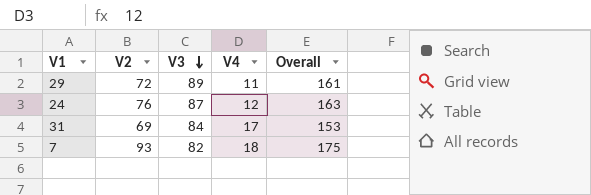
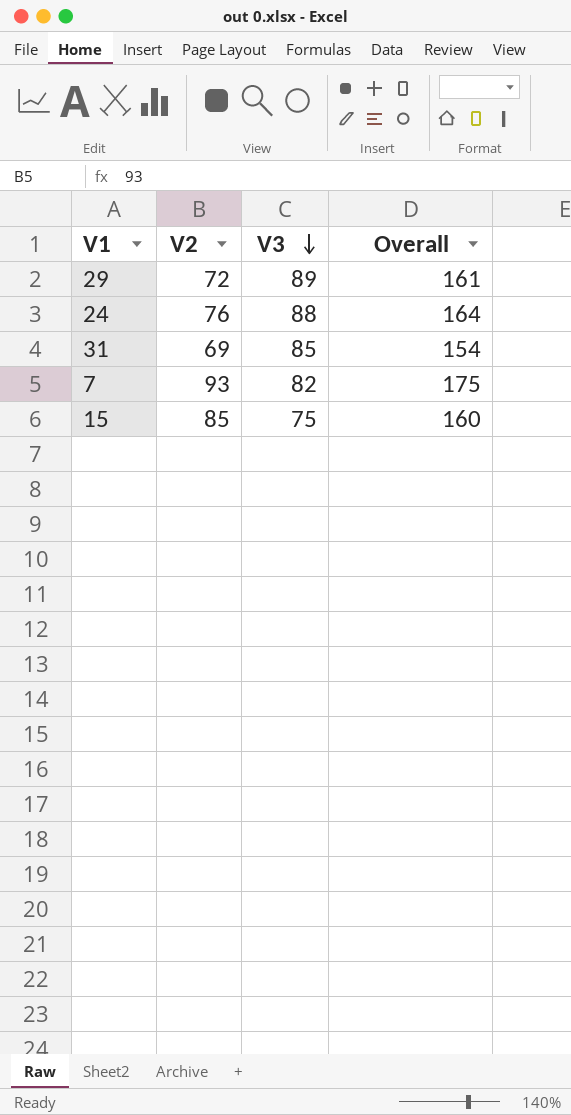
column V4 | position: 4 -> none
24 | V3: 87 -> 88
24 | Overall: 163 -> 164
31 | V3: 84 -> 85
31 | Overall: 153 -> 154
row 15: none -> 85 | 75 | 160

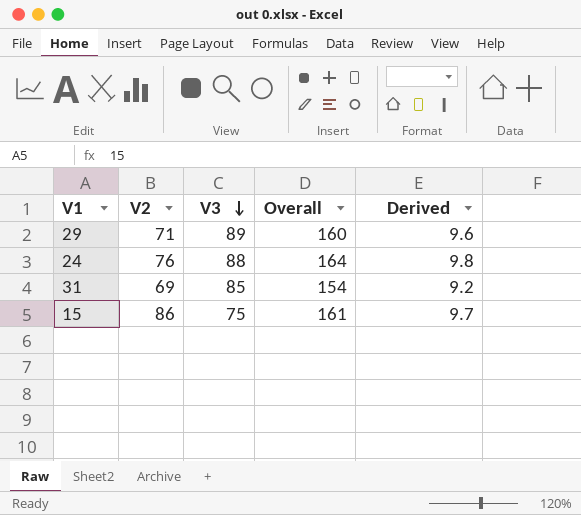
column Derived | formula: none -> [Overall] * 0.06
row 7: 93 | 82 | 175 -> none
29 | V2: 72 -> 71
29 | Overall: 161 -> 160
15 | V2: 85 -> 86
15 | Overall: 160 -> 161

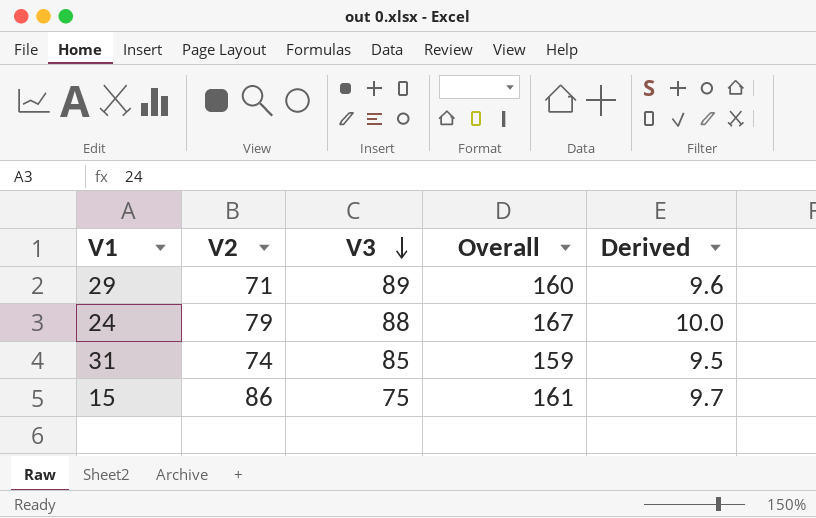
24 | V2: 76 -> 79
24 | Overall: 164 -> 167
24 | Derived: 9.8 -> 10.0
31 | V2: 69 -> 74
31 | Overall: 154 -> 159
31 | Derived: 9.2 -> 9.5

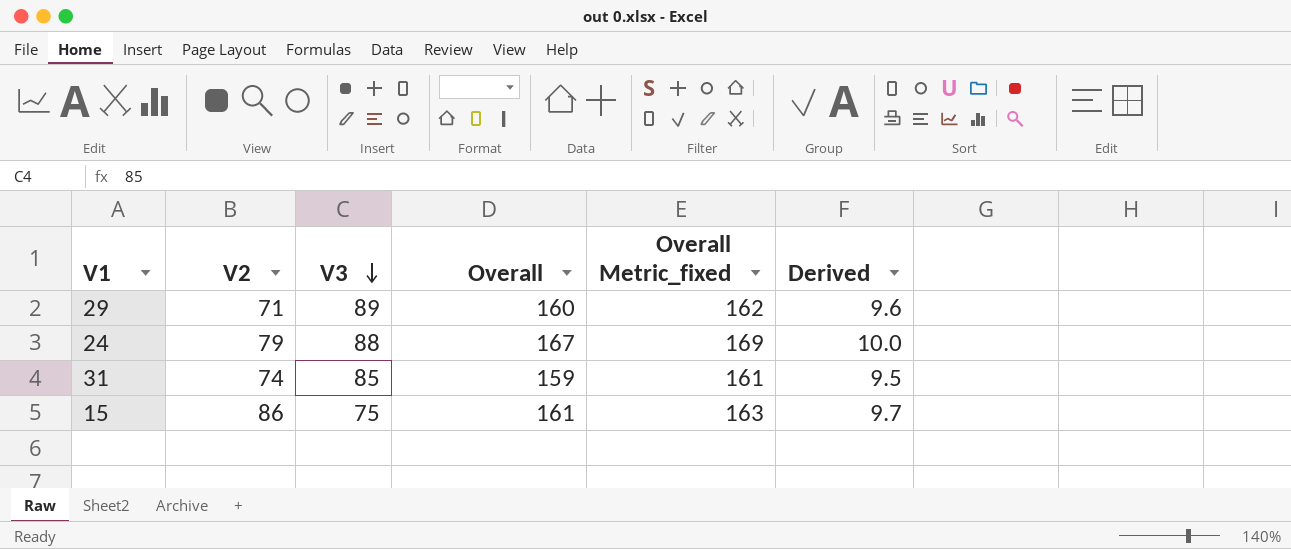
column Overall Metric_fixed | formula: none -> [Overall] + 2

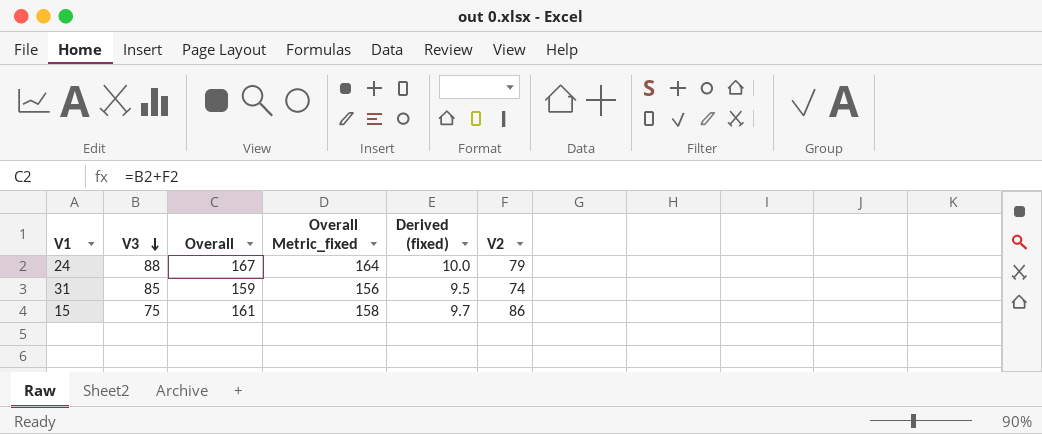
column Overall Metric_fixed | formula: [Overall] + 2 -> [Overall] - 3
column name: Derived -> Derived (fixed)
column V2 | position: 2 -> 6
row 29: 71 | 89 | 160 | 162 | 9.6 -> none

